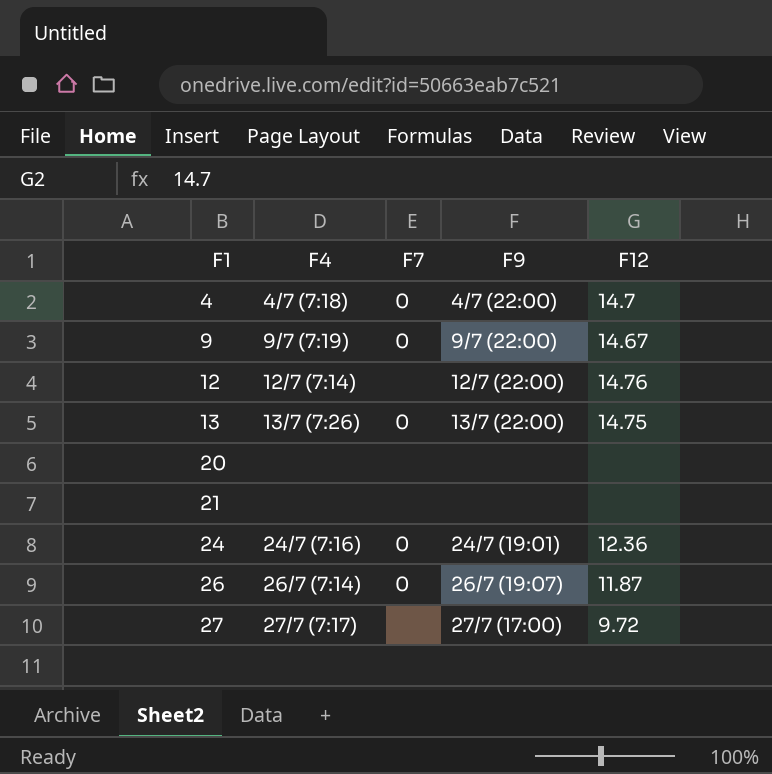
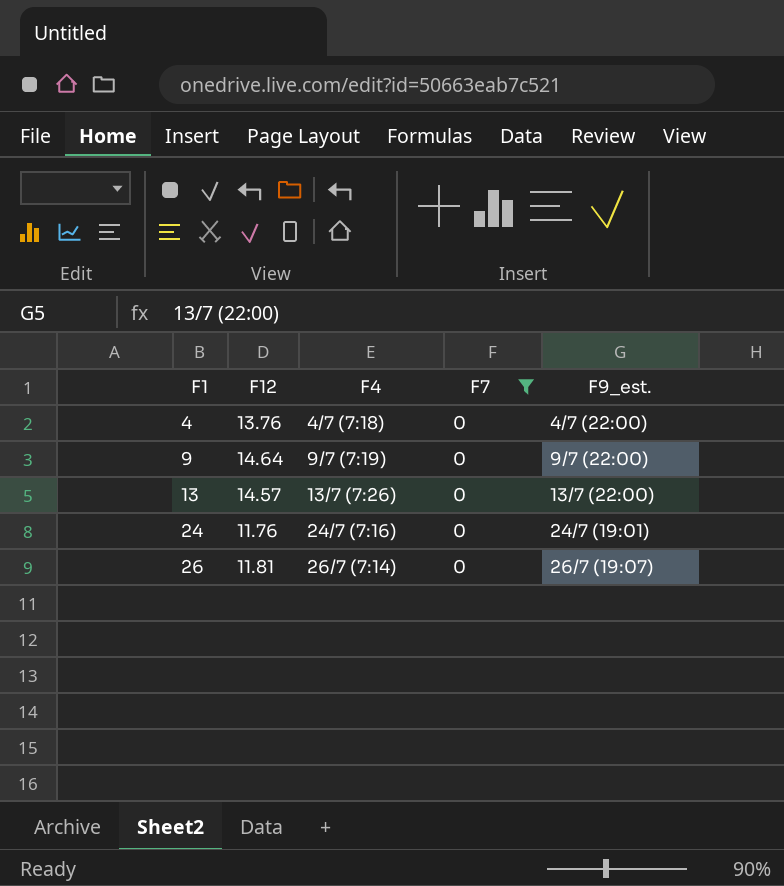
filter: none -> F7 = 0
column F12 | position: 5 -> 2
column name: F9 -> F9_est.
4 | F12: 14.7 -> 13.76
9 | F12: 14.67 -> 14.64
13 | F12: 14.75 -> 14.57
24 | F12: 12.36 -> 11.76
26 | F12: 11.87 -> 11.81

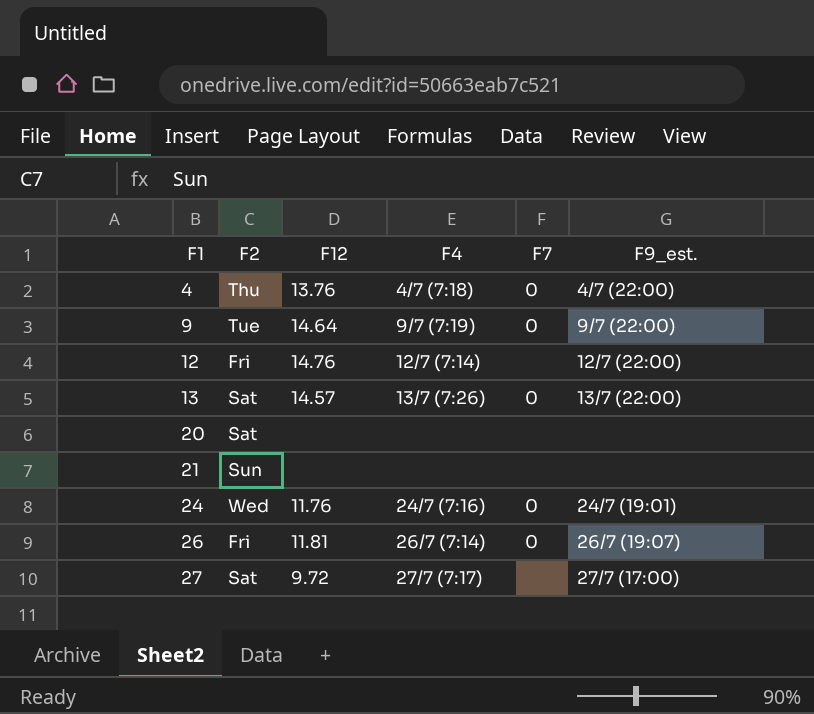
filter: F7 = 0 -> none
column F2 | position: none -> 2

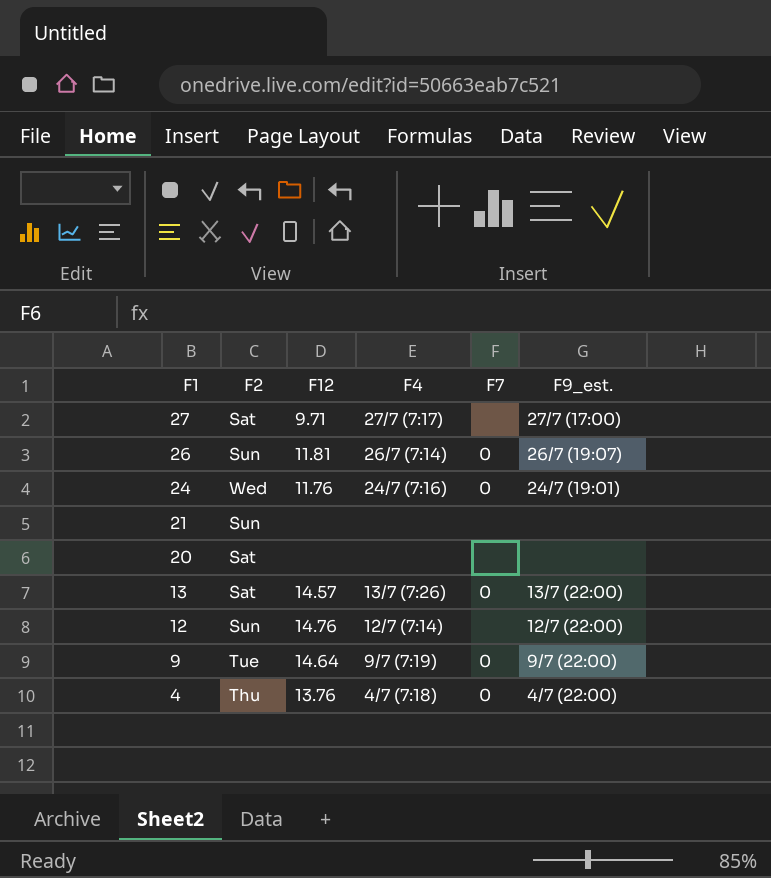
row order: F1 ascending -> F1 descending
27 | F12: 9.72 -> 9.71
26 | F2: Fri -> Sun
12 | F2: Fri -> Sun

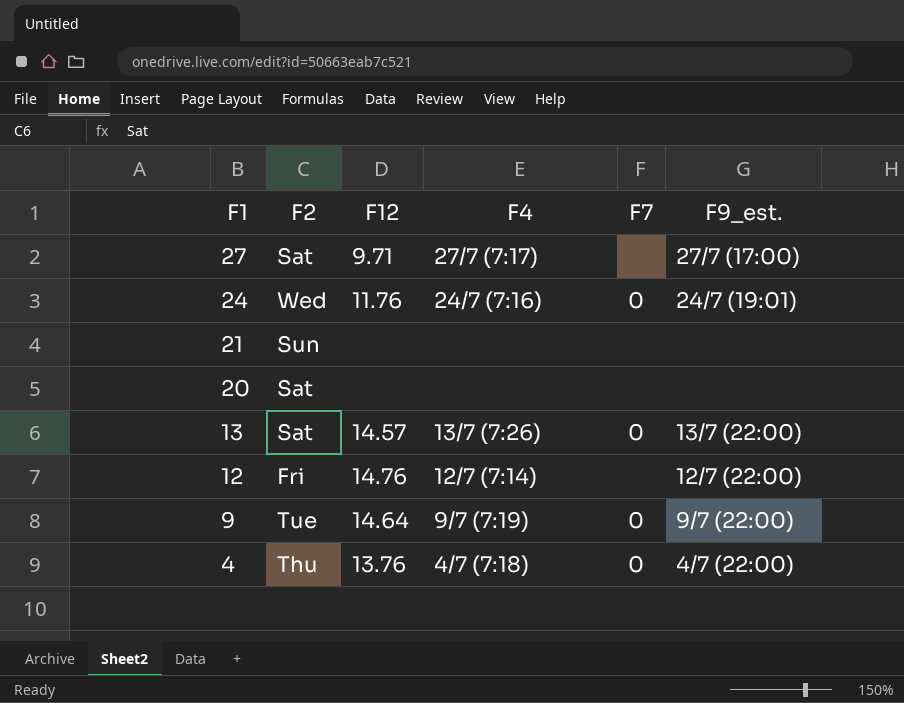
row 26: Sun | 11.81 | 26/7 (7:14) | 0 | 26/7 (19:07) -> none
12 | F2: Sun -> Fri

